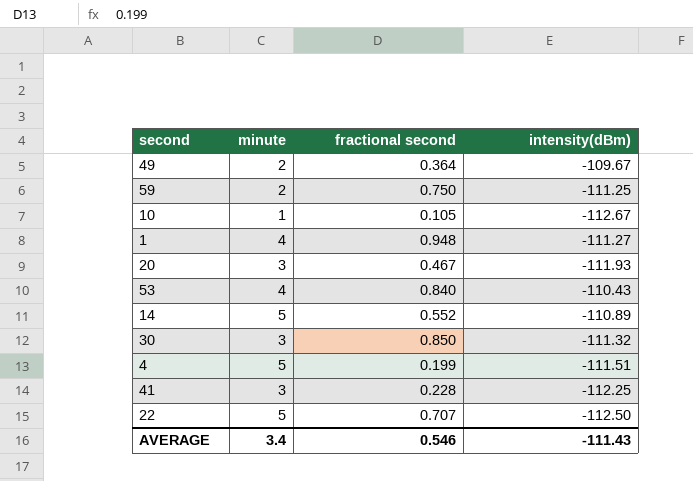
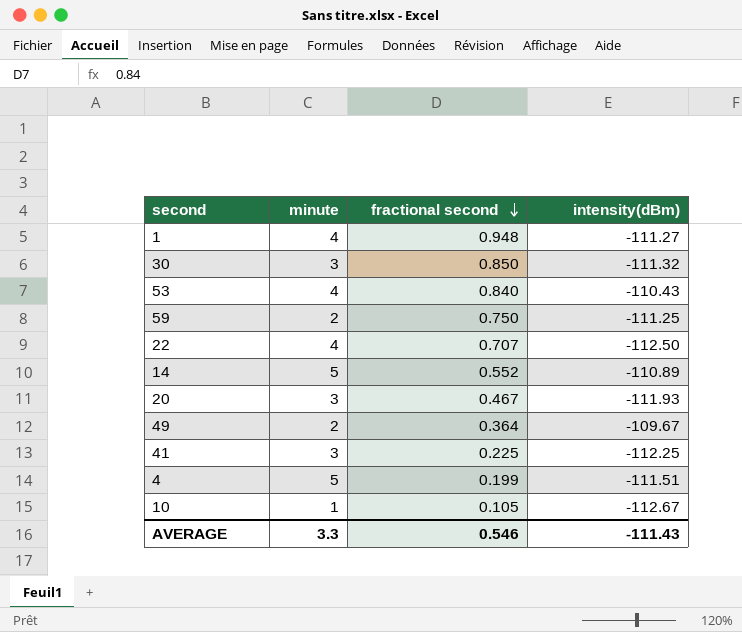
row order: none -> fractional second descending
22 | minute: 5 -> 4
41 | fractional second: 0.228 -> 0.225
AVERAGE | minute: 3.4 -> 3.3

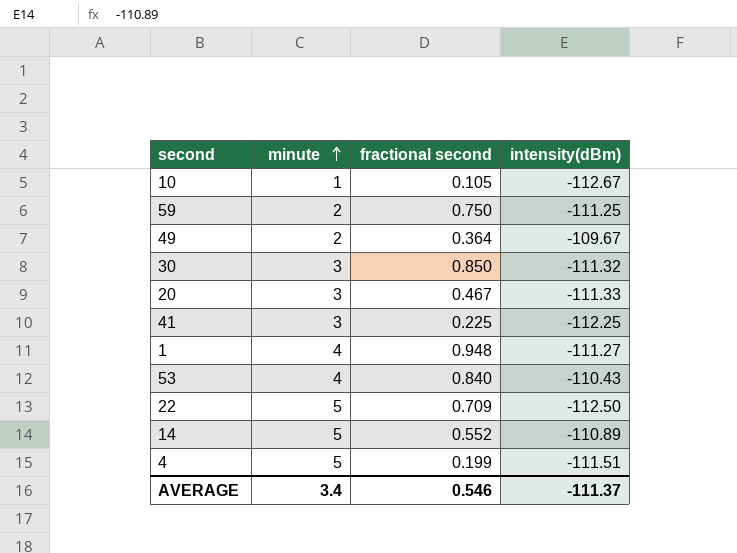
row order: fractional second descending -> minute ascending
20 | intensity(dBm): -111.93 -> -111.33
22 | minute: 4 -> 5
22 | fractional second: 0.707 -> 0.709
AVERAGE | minute: 3.3 -> 3.4
AVERAGE | intensity(dBm): -111.43 -> -111.37

